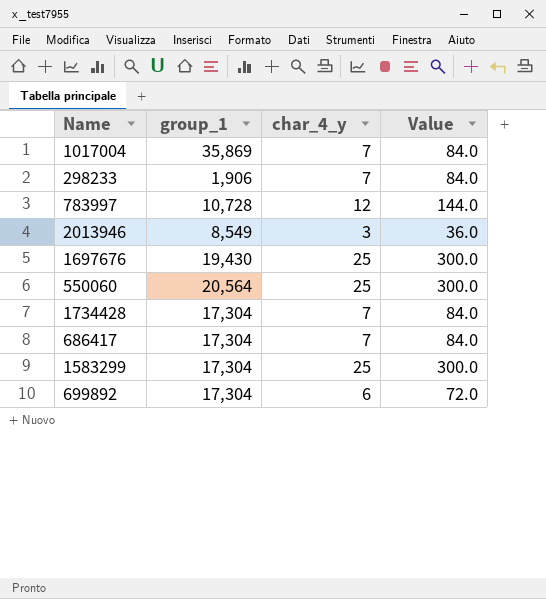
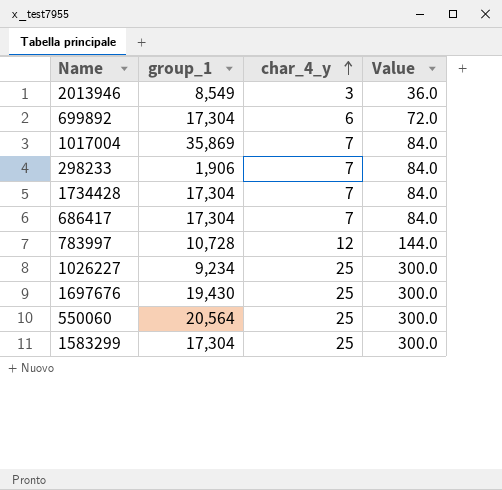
row order: none -> char_4_y ascending
row 1026227: none -> 9,234 | 25 | 300.0

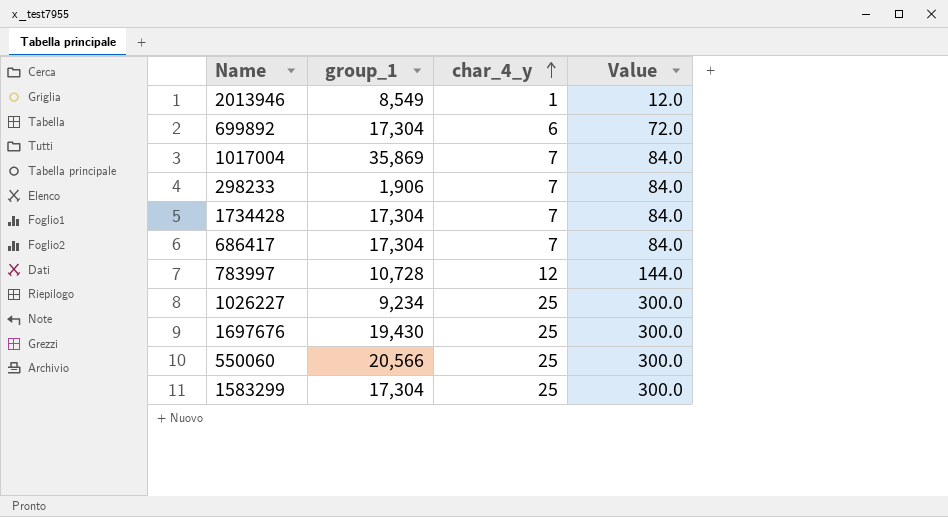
2013946 | char_4_y: 3 -> 1
2013946 | Value: 36.0 -> 12.0
550060 | group_1: 20,564 -> 20,566

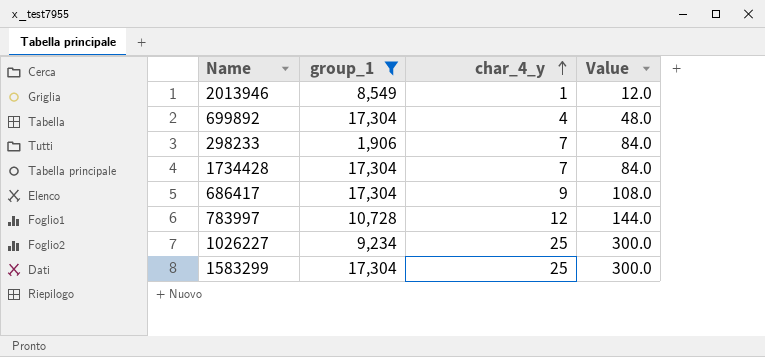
filter: none -> group_1 <= 17,304
699892 | char_4_y: 6 -> 4
699892 | Value: 72.0 -> 48.0
686417 | char_4_y: 7 -> 9
686417 | Value: 84.0 -> 108.0

